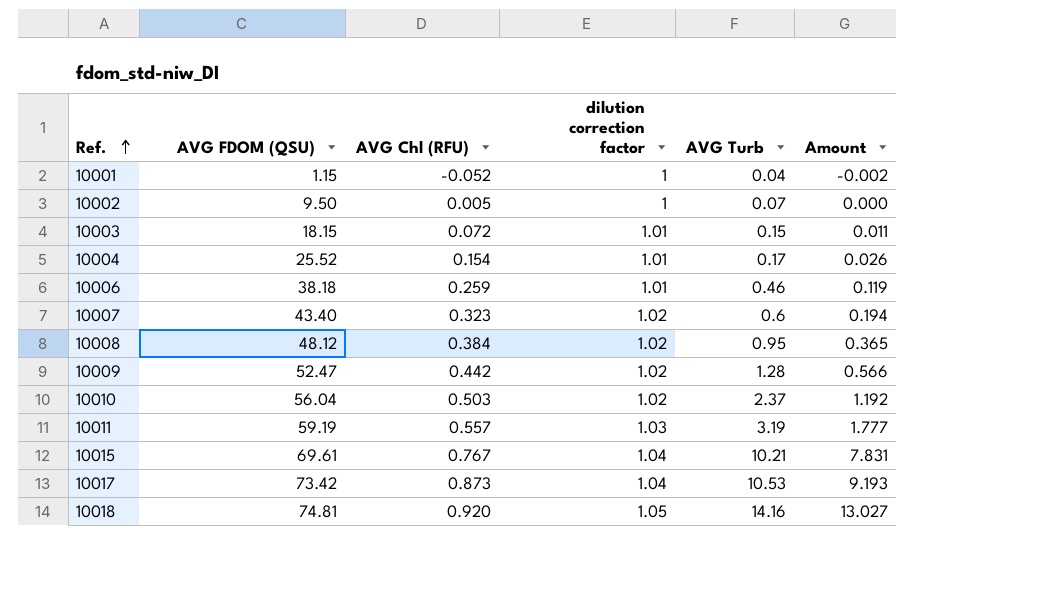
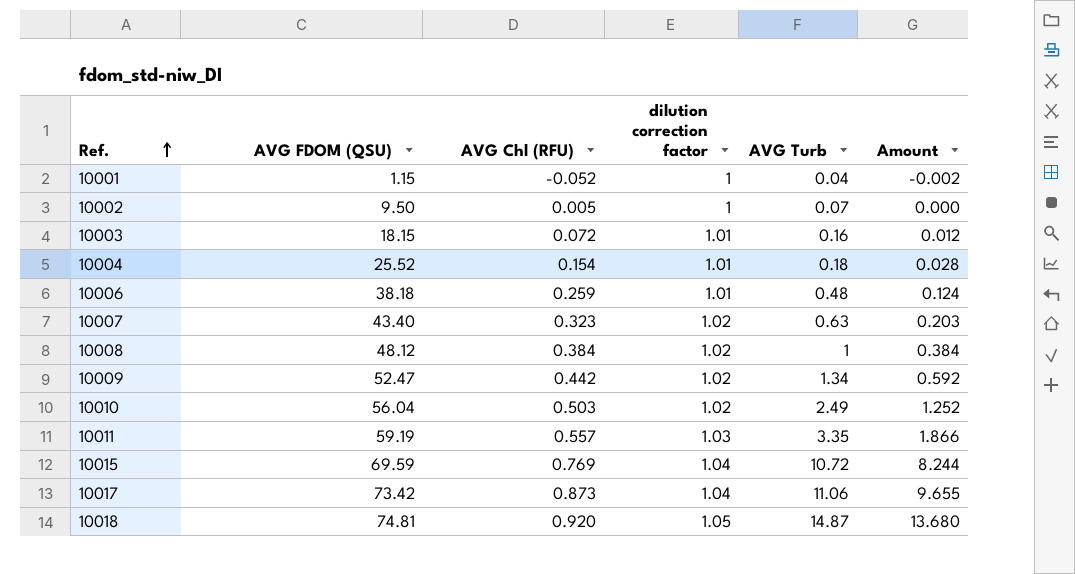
10003 | AVG Turb: 0.15 -> 0.16
10003 | Amount: 0.011 -> 0.012
10004 | AVG Turb: 0.17 -> 0.18
10004 | Amount: 0.026 -> 0.028
10006 | AVG Turb: 0.46 -> 0.48
10006 | Amount: 0.119 -> 0.124
10007 | AVG Turb: 0.6 -> 0.63
10007 | Amount: 0.194 -> 0.203
10008 | AVG Turb: 0.95 -> 1
10008 | Amount: 0.365 -> 0.384
10009 | AVG Turb: 1.28 -> 1.34
10009 | Amount: 0.566 -> 0.592
10010 | AVG Turb: 2.37 -> 2.49
10010 | Amount: 1.192 -> 1.252
10011 | AVG Turb: 3.19 -> 3.35
10011 | Amount: 1.777 -> 1.866
10015 | AVG FDOM (QSU): 69.61 -> 69.59
10015 | AVG Chl (RFU): 0.767 -> 0.769
10015 | AVG Turb: 10.21 -> 10.72
10015 | Amount: 7.831 -> 8.244
10017 | AVG Turb: 10.53 -> 11.06
10017 | Amount: 9.193 -> 9.655
10018 | AVG Turb: 14.16 -> 14.87
10018 | Amount: 13.027 -> 13.680

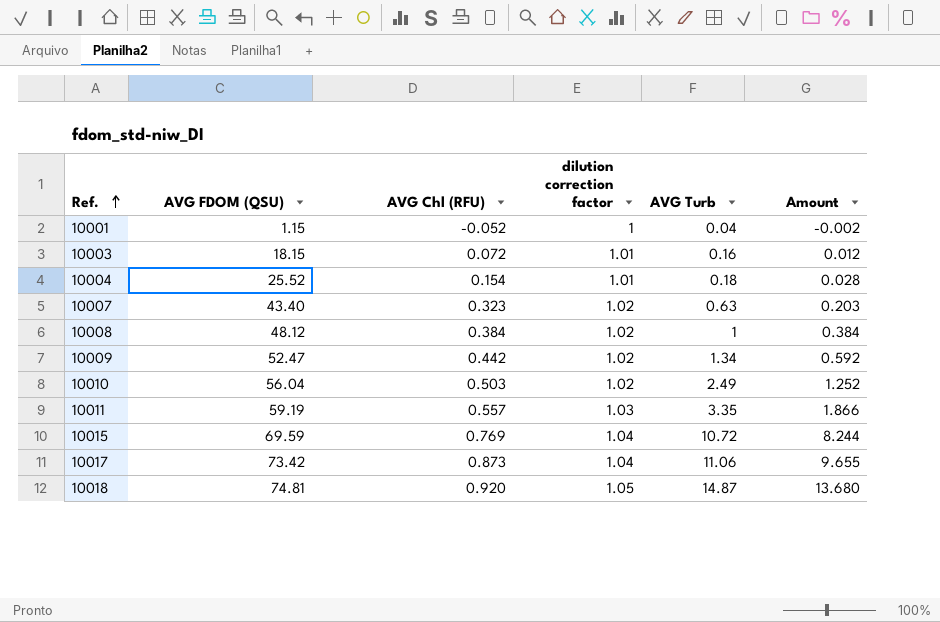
row 10002: 9.50 | 0.005 | 1 | 0.07 | 0.000 -> none
row 10006: 38.18 | 0.259 | 1.01 | 0.48 | 0.124 -> none

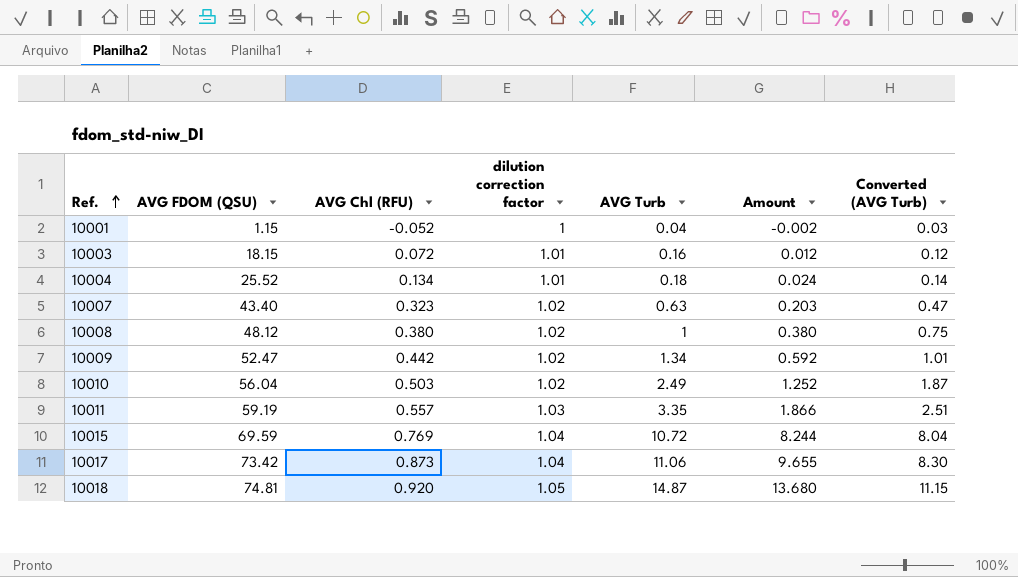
column Converted (AVG Turb) | formula: none -> [AVG Turb] * 0.75
10004 | AVG Chl (RFU): 0.154 -> 0.134
10004 | Amount: 0.028 -> 0.024
10008 | AVG Chl (RFU): 0.384 -> 0.380
10008 | Amount: 0.384 -> 0.380

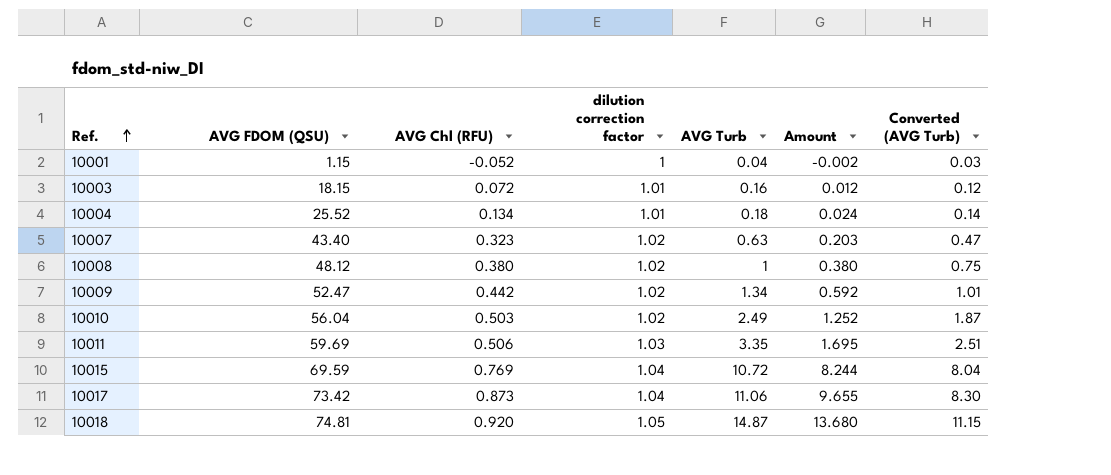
10011 | AVG FDOM (QSU): 59.19 -> 59.69
10011 | AVG Chl (RFU): 0.557 -> 0.506
10011 | Amount: 1.866 -> 1.695

